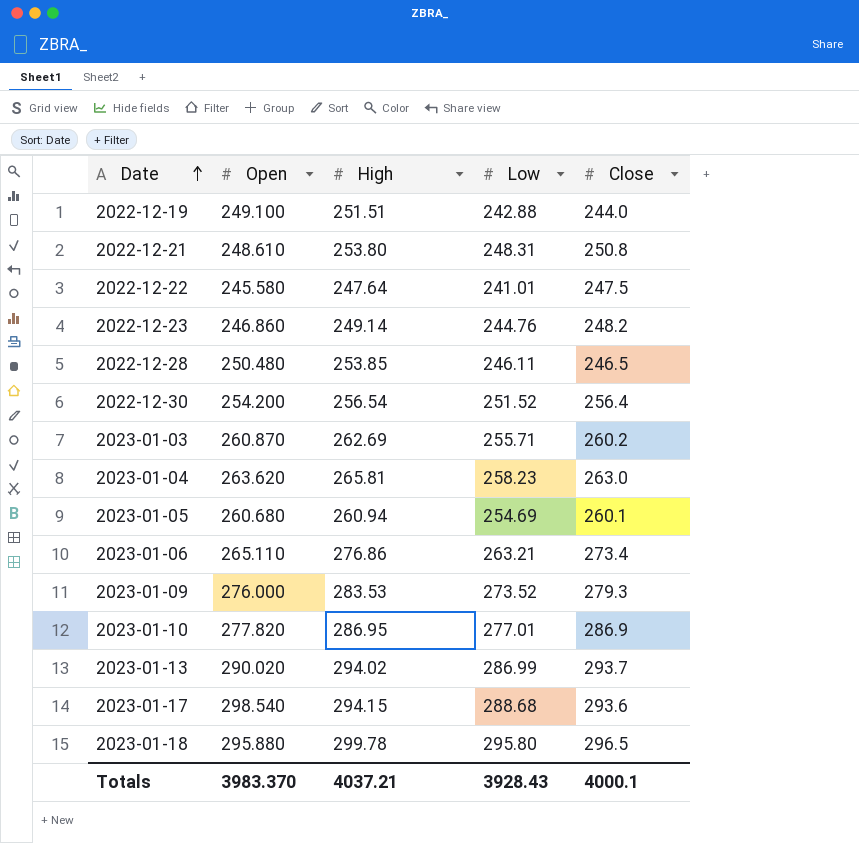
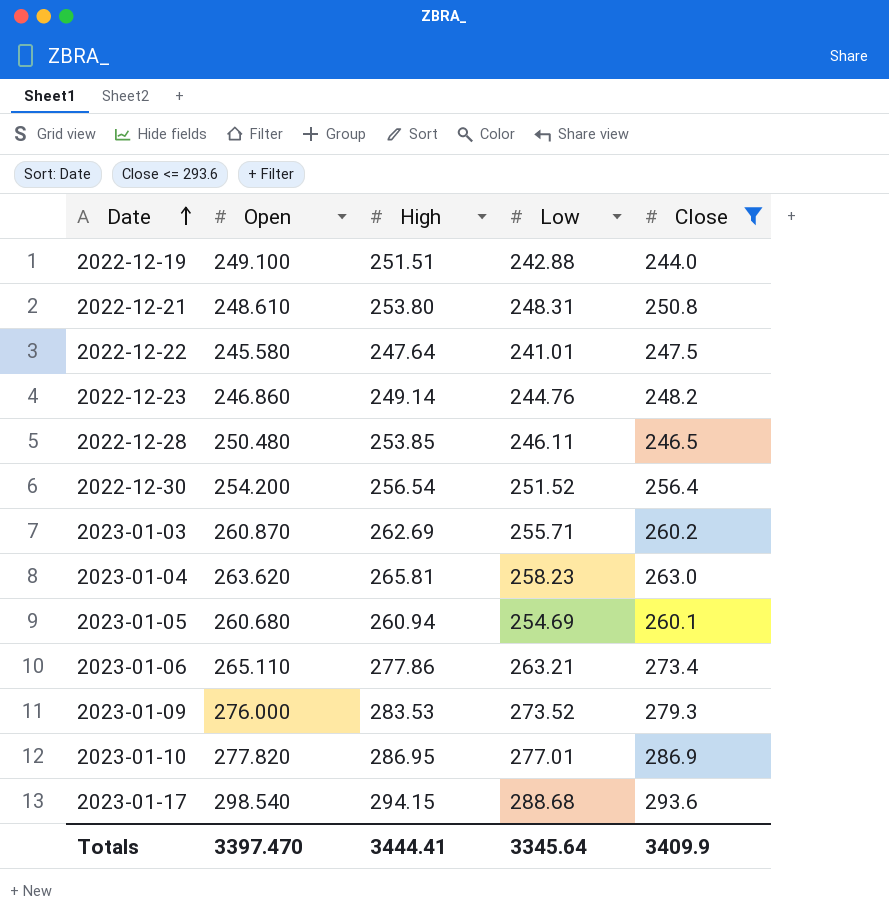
filter: none -> Close <= 293.6
2023-01-06 | High: 276.86 -> 277.86
Totals | Open: 3983.370 -> 3397.470
Totals | High: 4037.21 -> 3444.41
Totals | Low: 3928.43 -> 3345.64
Totals | Close: 4000.1 -> 3409.9

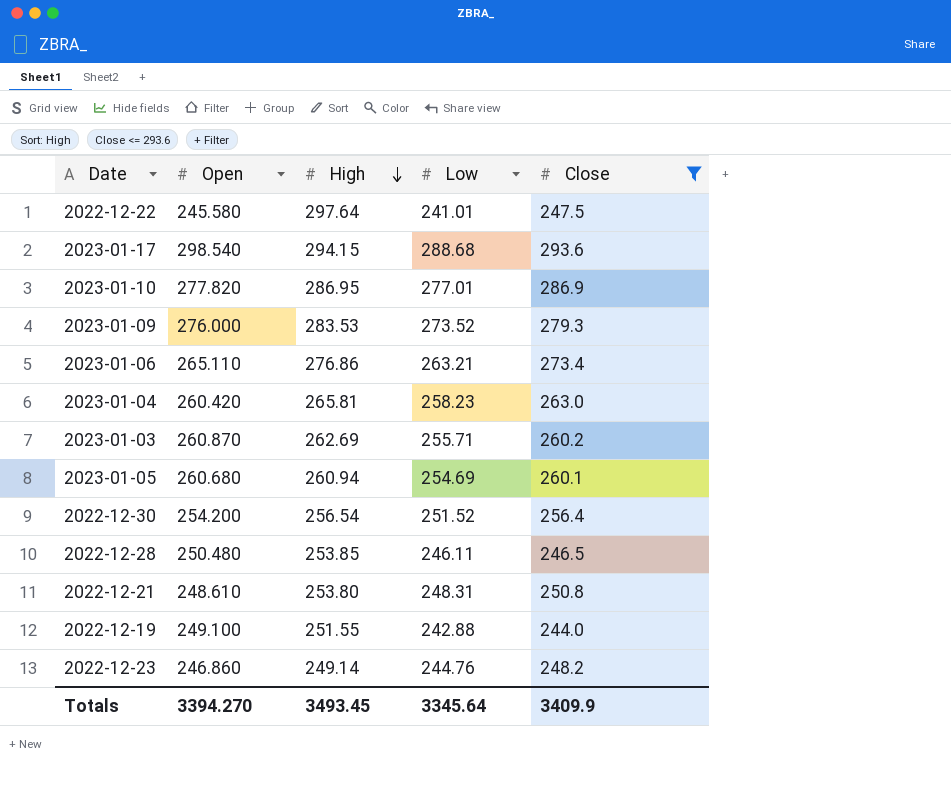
row order: Date ascending -> High descending
2022-12-22 | High: 247.64 -> 297.64
2023-01-06 | High: 277.86 -> 276.86
2023-01-04 | Open: 263.620 -> 260.420
2022-12-19 | High: 251.51 -> 251.55
Totals | Open: 3397.470 -> 3394.270
Totals | High: 3444.41 -> 3493.45

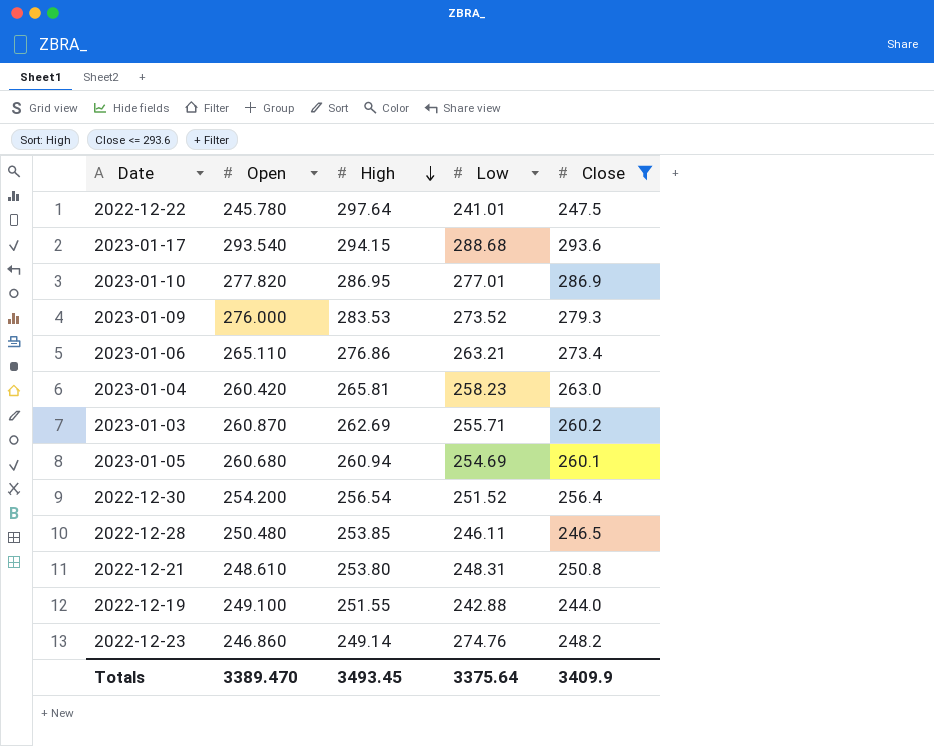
2022-12-22 | Open: 245.580 -> 245.780
2023-01-17 | Open: 298.540 -> 293.540
2022-12-23 | Low: 244.76 -> 274.76
Totals | Open: 3394.270 -> 3389.470
Totals | Low: 3345.64 -> 3375.64

